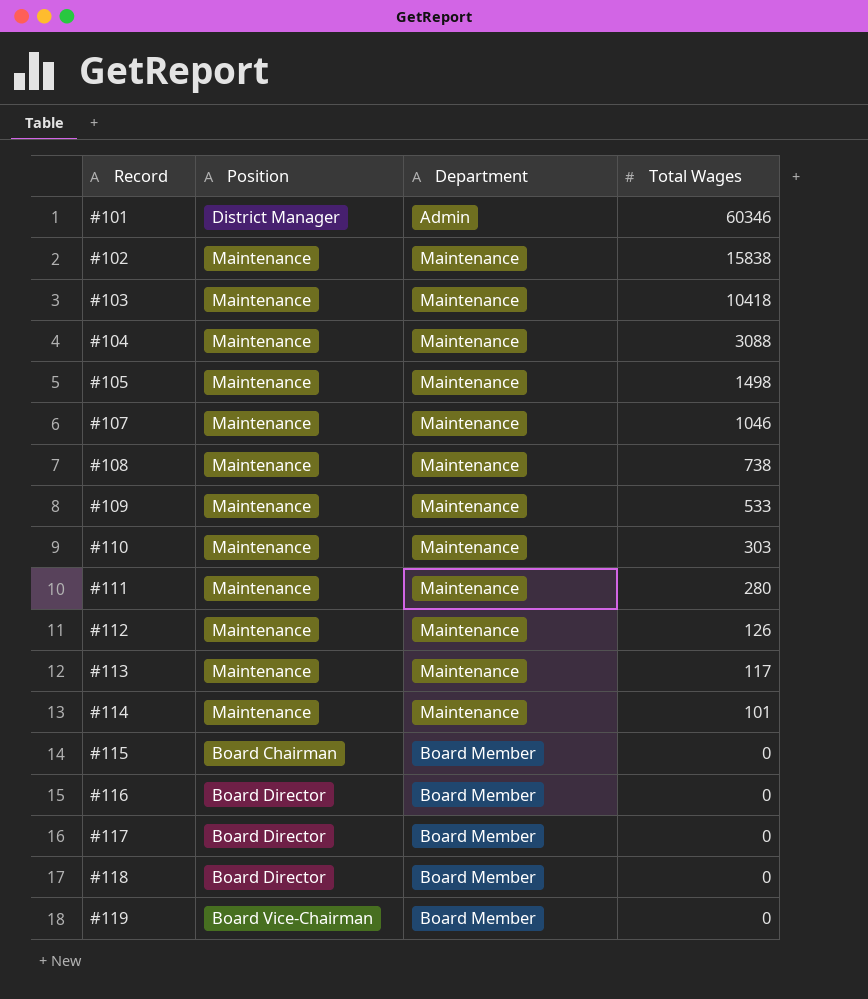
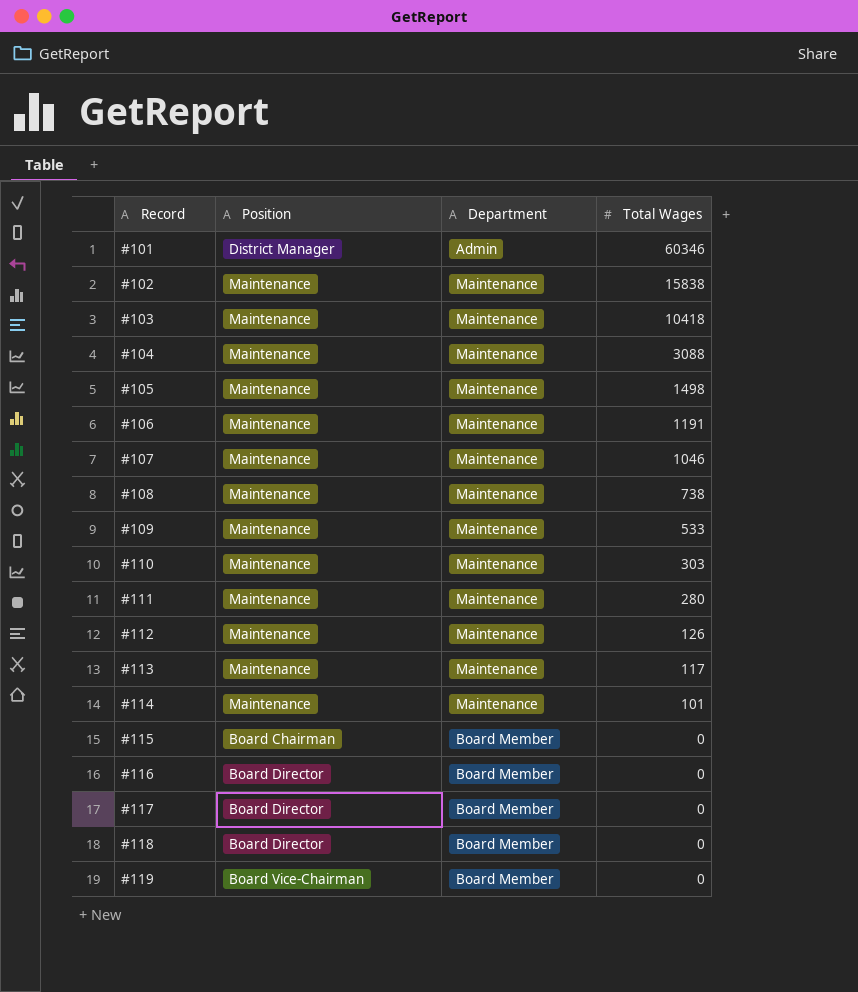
row #106: none -> Maintenance | Maintenance | 1191

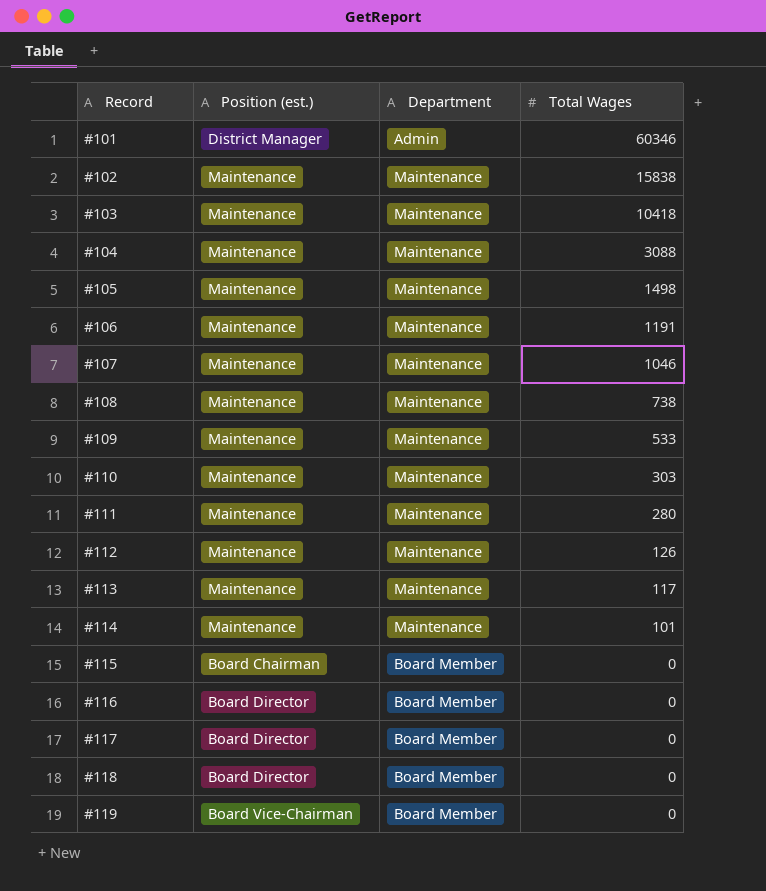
column name: Position -> Position (est.)

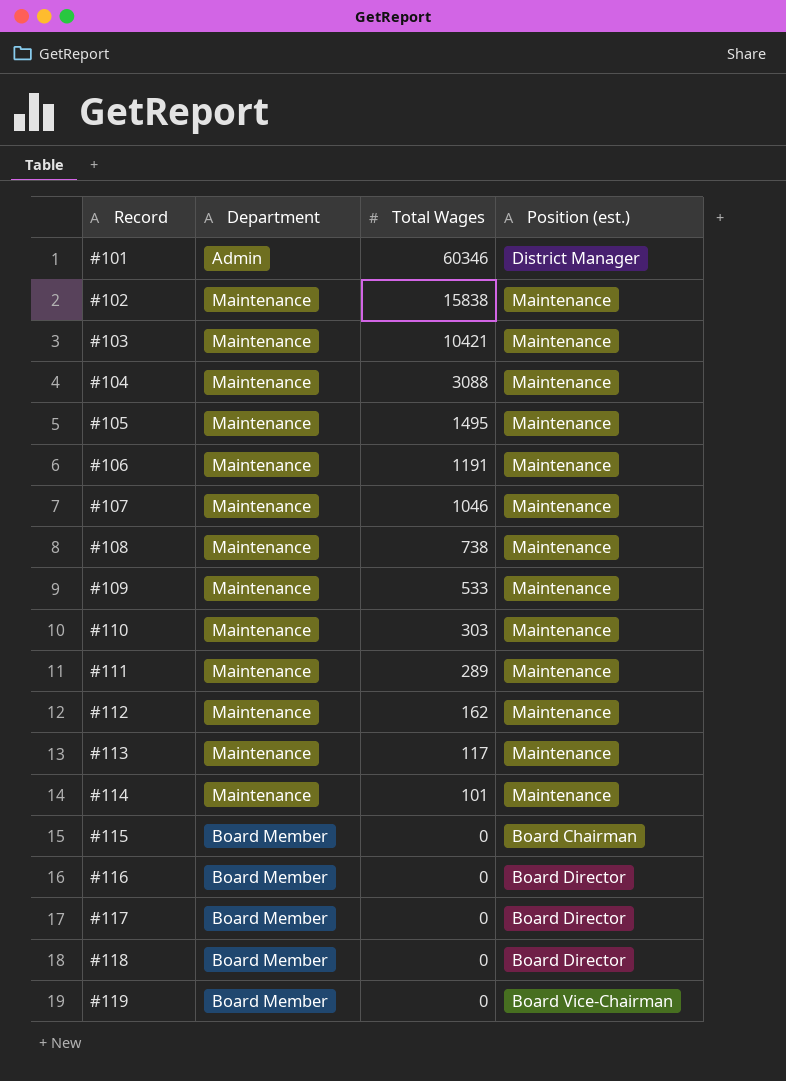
column Position (est.) | position: 2 -> 4
#103 | Total Wages: 10418 -> 10421
#105 | Total Wages: 1498 -> 1495
#111 | Total Wages: 280 -> 289
#112 | Total Wages: 126 -> 162

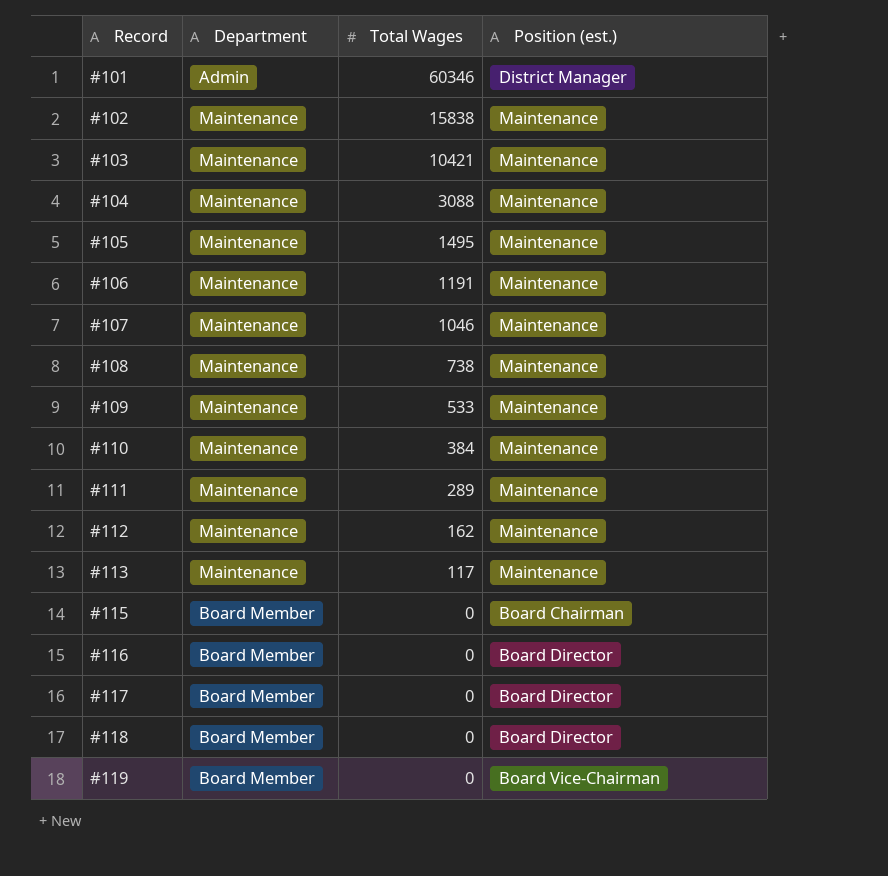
row #114: Maintenance | 101 | Maintenance -> none
#110 | Total Wages: 303 -> 384

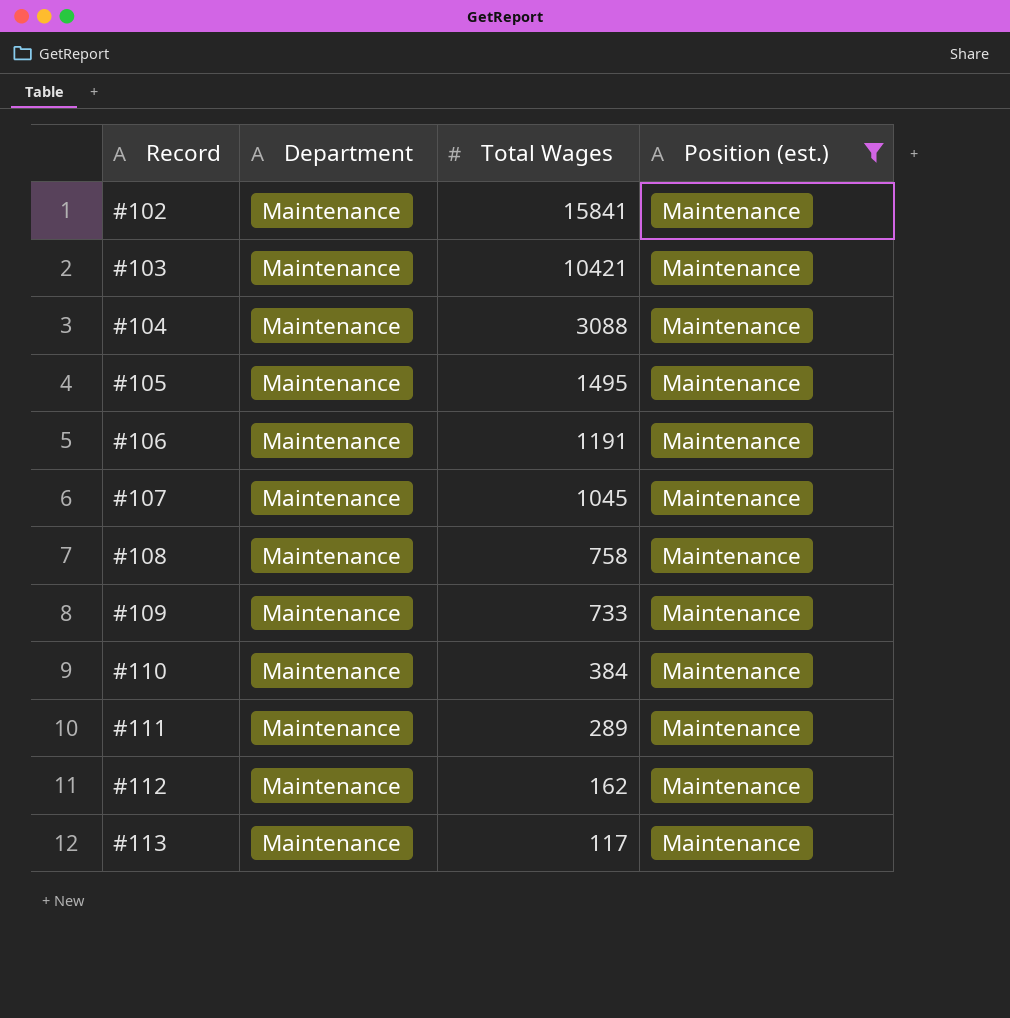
filter: none -> Position (est.) = Maintenance
#102 | Total Wages: 15838 -> 15841
#107 | Total Wages: 1046 -> 1045
#108 | Total Wages: 738 -> 758
#109 | Total Wages: 533 -> 733

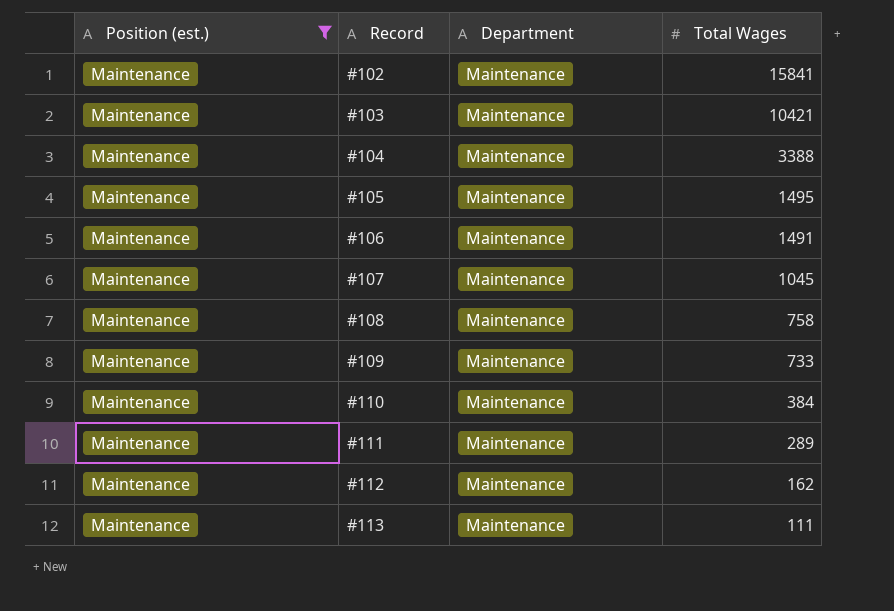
column Position (est.) | position: 4 -> 1
#104 | Total Wages: 3088 -> 3388
#106 | Total Wages: 1191 -> 1491
#113 | Total Wages: 117 -> 111

